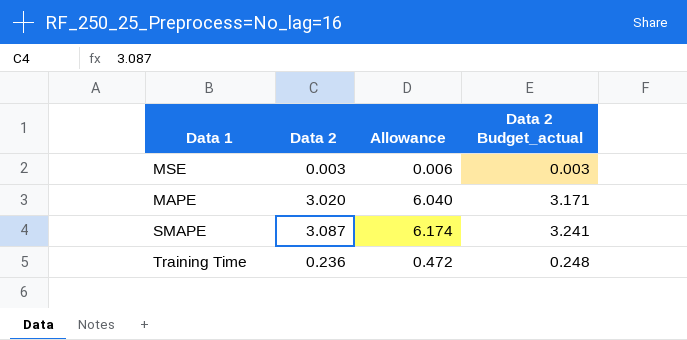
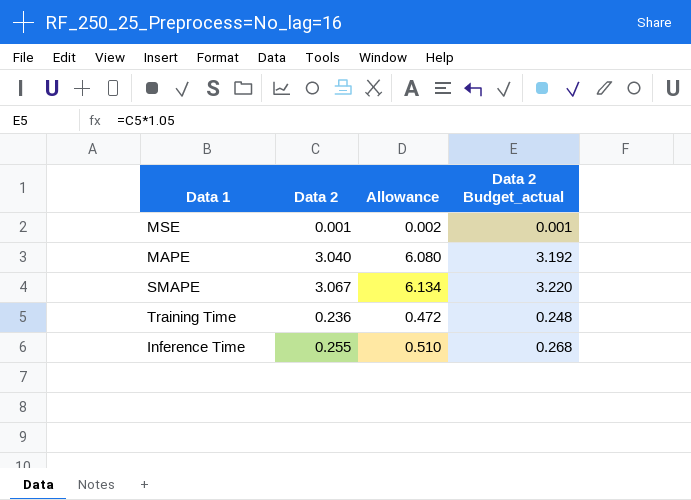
MSE | Data 2: 0.003 -> 0.001
MSE | Allowance: 0.006 -> 0.002
MSE | Data 2 Budget_actual: 0.003 -> 0.001
MAPE | Data 2: 3.020 -> 3.040
MAPE | Allowance: 6.040 -> 6.080
MAPE | Data 2 Budget_actual: 3.171 -> 3.192
SMAPE | Data 2: 3.087 -> 3.067
SMAPE | Allowance: 6.174 -> 6.134
SMAPE | Data 2 Budget_actual: 3.241 -> 3.220
row Inference Time: none -> 0.255 | 0.510 | 0.268

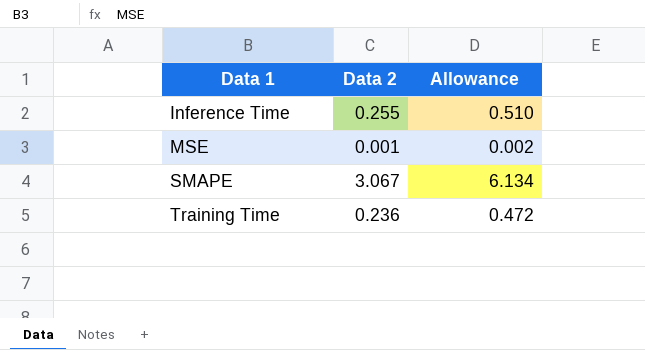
row order: none -> Data 1 ascending
column Data 2 Budget_actual | formula: [Data 2] * 1.05 -> none
row MAPE: 3.040 | 6.080 | 3.192 -> none

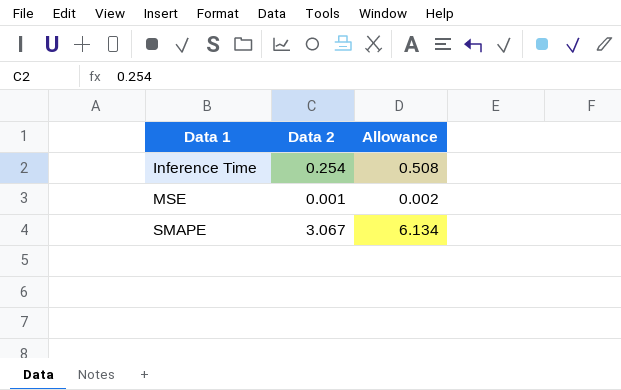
row Training Time: 0.236 | 0.472 -> none
Inference Time | Data 2: 0.255 -> 0.254
Inference Time | Allowance: 0.510 -> 0.508

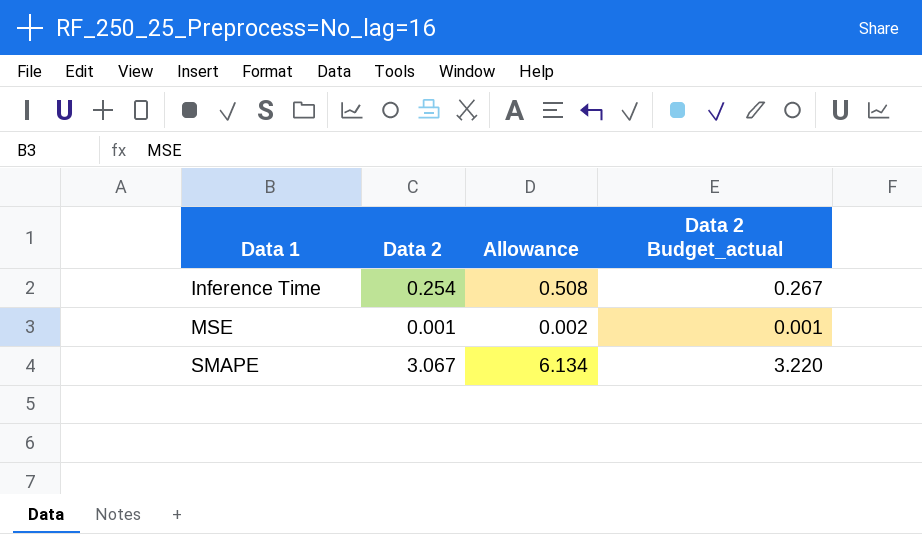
column Data 2 Budget_actual | formula: none -> [Data 2] * 1.05

